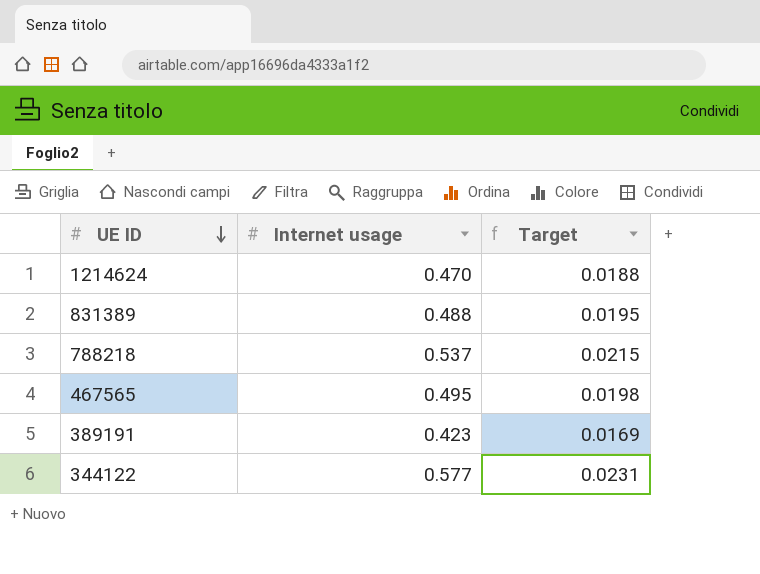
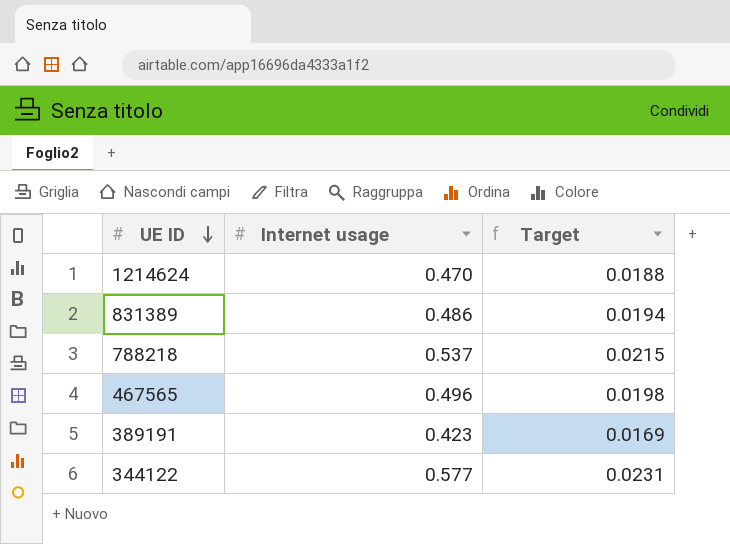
831389 | Internet usage: 0.488 -> 0.486
831389 | Target: 0.0195 -> 0.0194
467565 | Internet usage: 0.495 -> 0.496

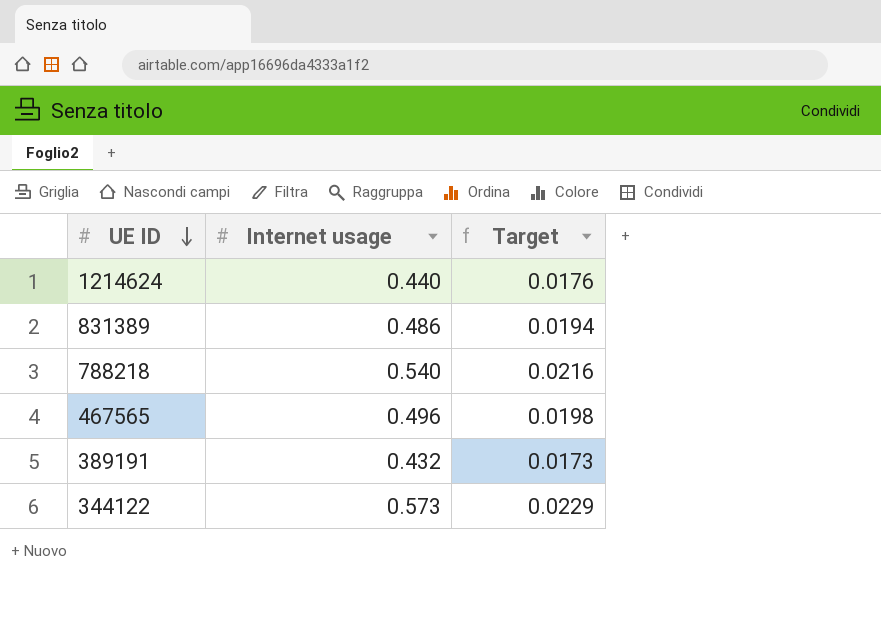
1214624 | Internet usage: 0.470 -> 0.440
1214624 | Target: 0.0188 -> 0.0176
788218 | Internet usage: 0.537 -> 0.540
788218 | Target: 0.0215 -> 0.0216
389191 | Internet usage: 0.423 -> 0.432
389191 | Target: 0.0169 -> 0.0173
344122 | Internet usage: 0.577 -> 0.573
344122 | Target: 0.0231 -> 0.0229

